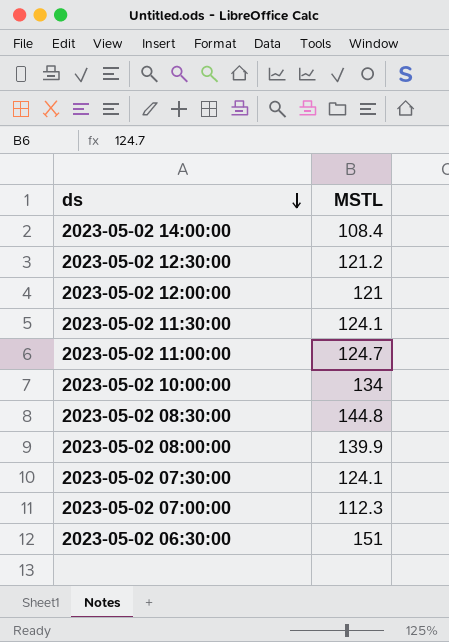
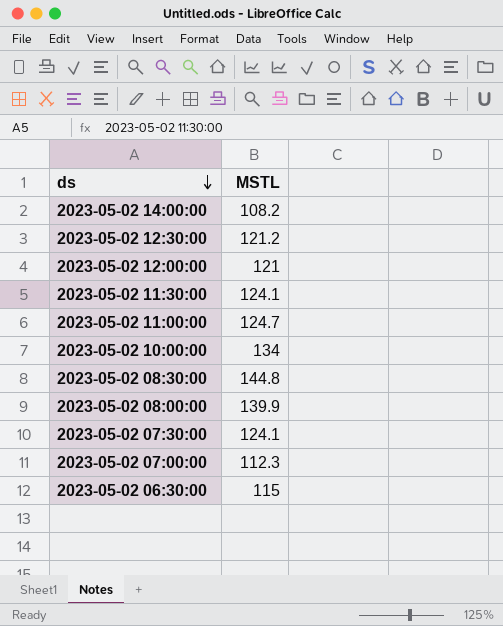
2023-05-02 14:00:00 | MSTL: 108.4 -> 108.2
2023-05-02 06:30:00 | MSTL: 151 -> 115

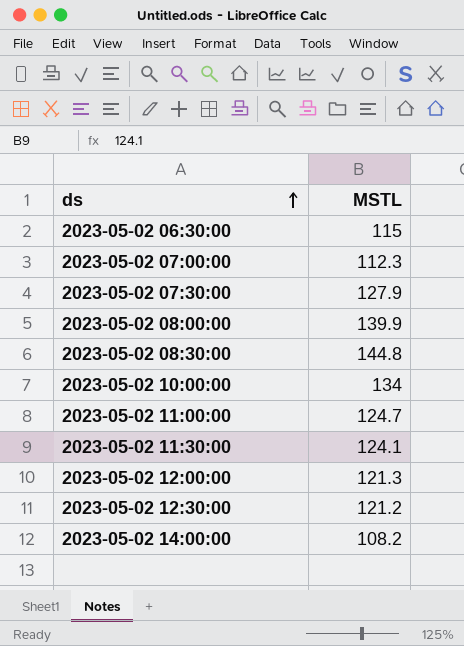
row order: ds descending -> ds ascending
2023-05-02 07:30:00 | MSTL: 124.1 -> 127.9
2023-05-02 12:00:00 | MSTL: 121 -> 121.3

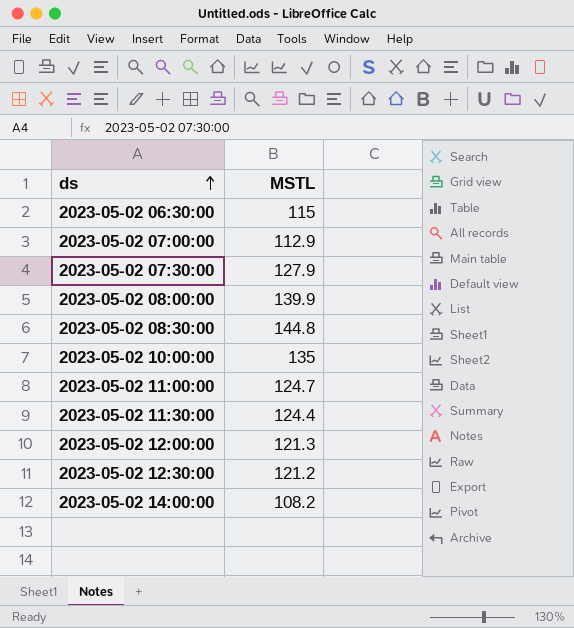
2023-05-02 07:00:00 | MSTL: 112.3 -> 112.9
2023-05-02 10:00:00 | MSTL: 134 -> 135
2023-05-02 11:30:00 | MSTL: 124.1 -> 124.4

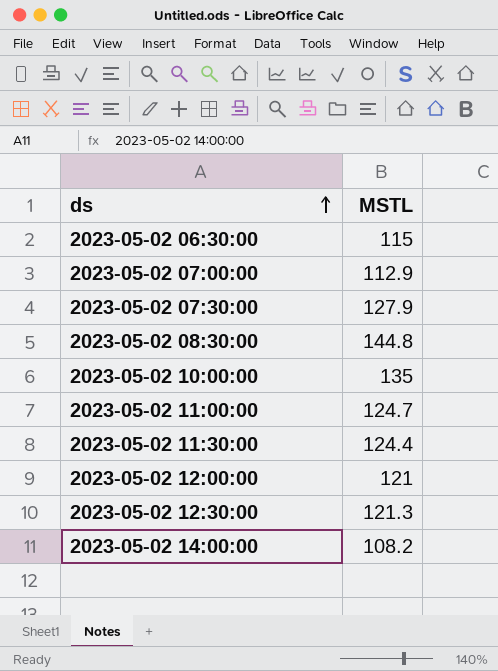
row 2023-05-02 08:00:00: 139.9 -> none
2023-05-02 12:00:00 | MSTL: 121.3 -> 121
2023-05-02 12:30:00 | MSTL: 121.2 -> 121.3

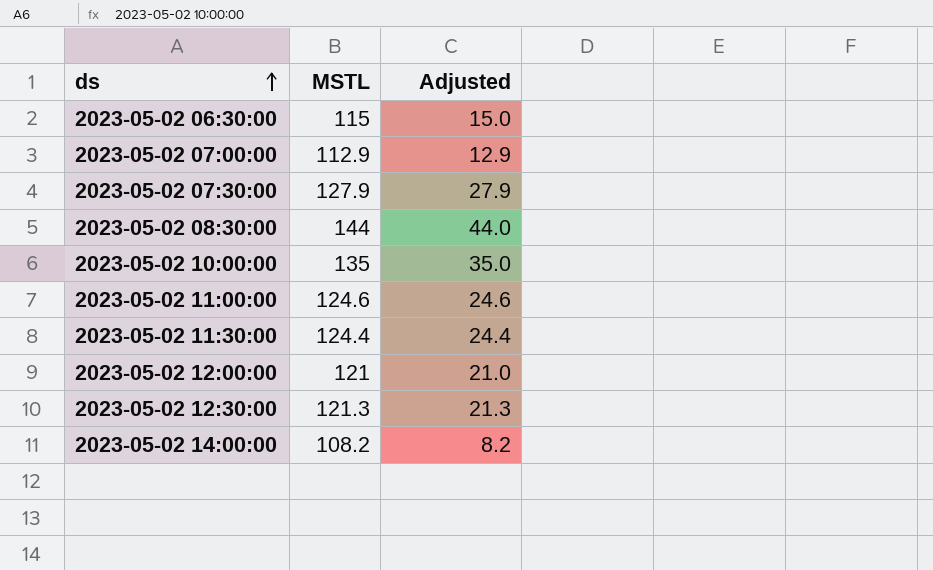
column Adjusted | formula: none -> [MSTL] - 100
2023-05-02 08:30:00 | MSTL: 144.8 -> 144
2023-05-02 11:00:00 | MSTL: 124.7 -> 124.6

